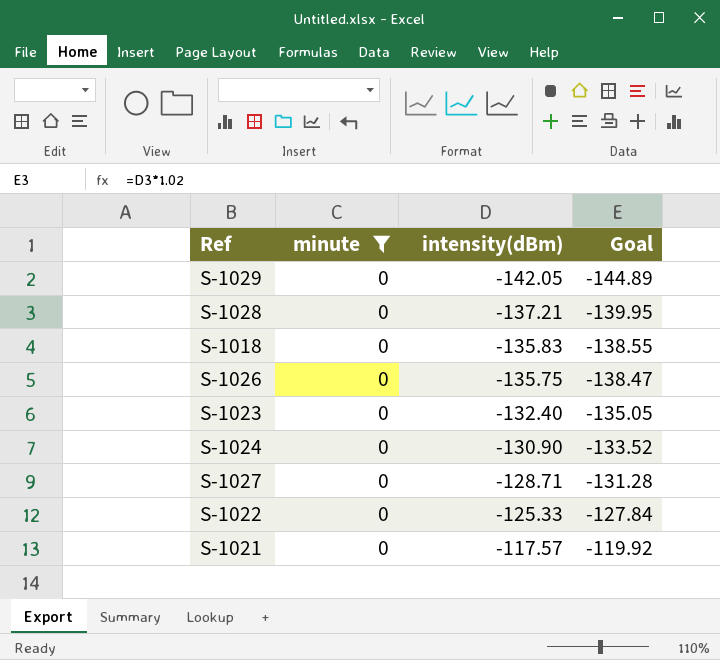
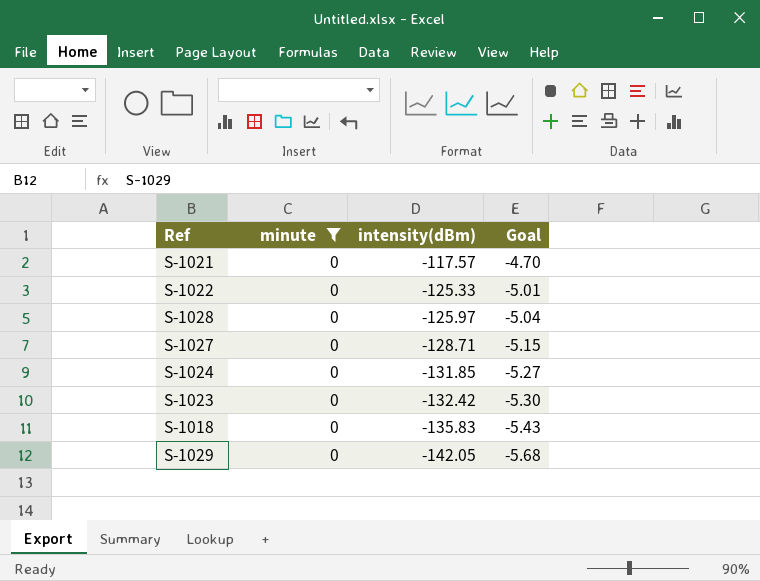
row order: intensity(dBm) ascending -> intensity(dBm) descending
column Goal | formula: [intensity(dBm)] * 1.02 -> [intensity(dBm)] * 0.04
row S-1026: 0 | -135.75 | -138.47 -> none
S-1028 | intensity(dBm): -137.21 -> -125.97
S-1024 | intensity(dBm): -130.90 -> -131.85
S-1023 | intensity(dBm): -132.40 -> -132.42

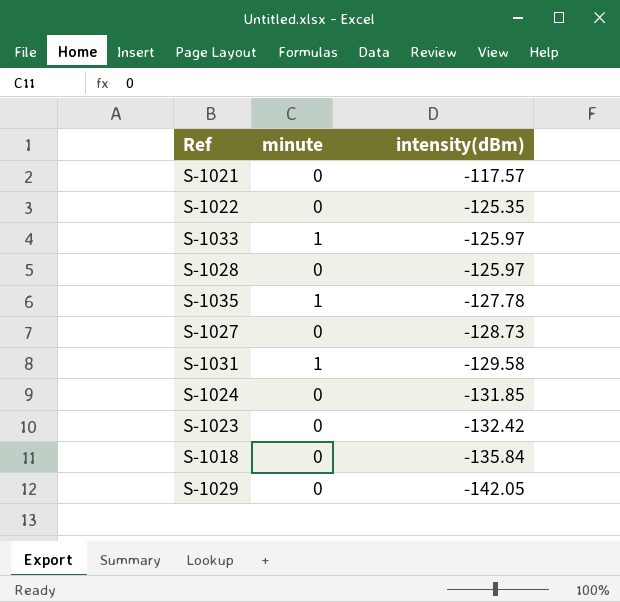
filter: minute = 0 -> none
column Goal | formula: [intensity(dBm)] * 0.04 -> none
S-1022 | intensity(dBm): -125.33 -> -125.35
S-1027 | intensity(dBm): -128.71 -> -128.73
S-1018 | intensity(dBm): -135.83 -> -135.84

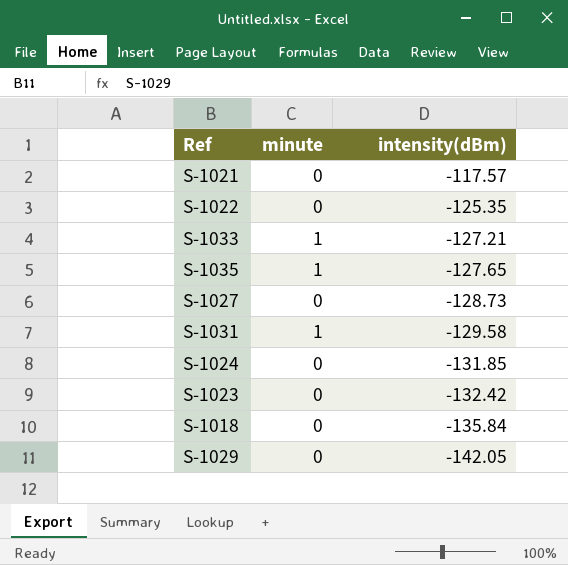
row S-1028: 0 | -125.97 -> none
S-1033 | intensity(dBm): -125.97 -> -127.21
S-1035 | intensity(dBm): -127.78 -> -127.65

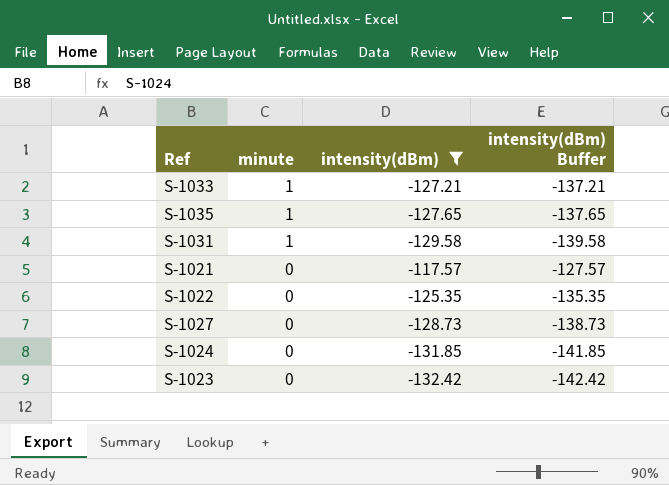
filter: none -> intensity(dBm) >= -132.42
row order: intensity(dBm) descending -> minute descending
column intensity(dBm) Buffer | formula: none -> [intensity(dBm)] - 10

